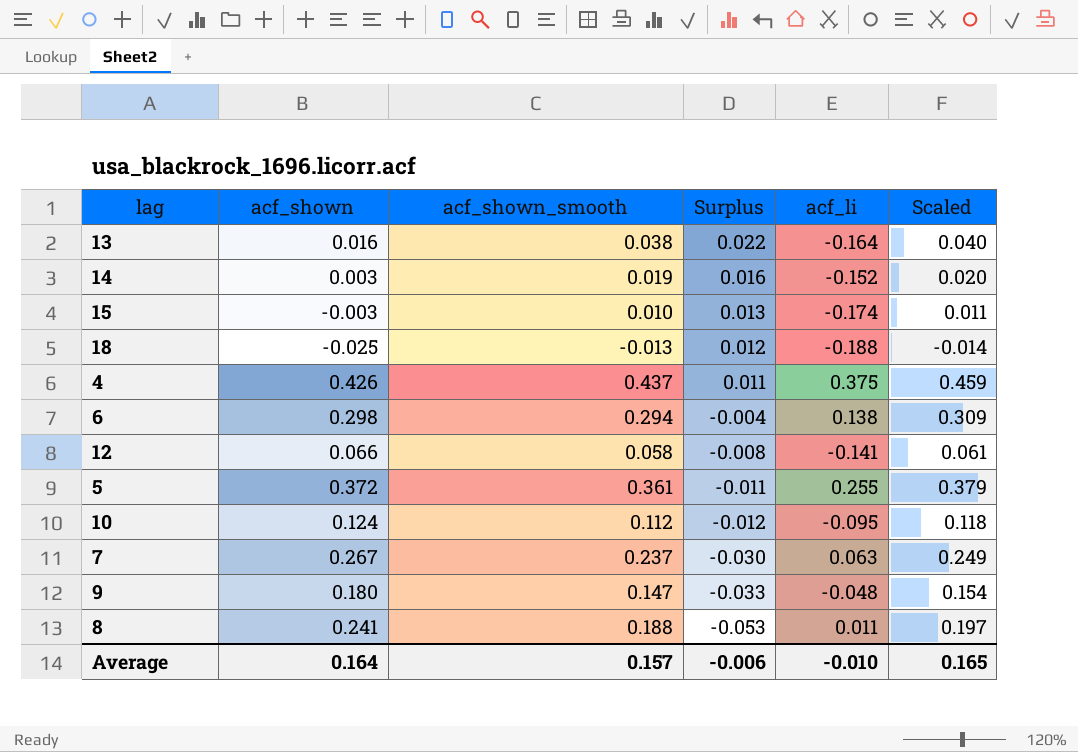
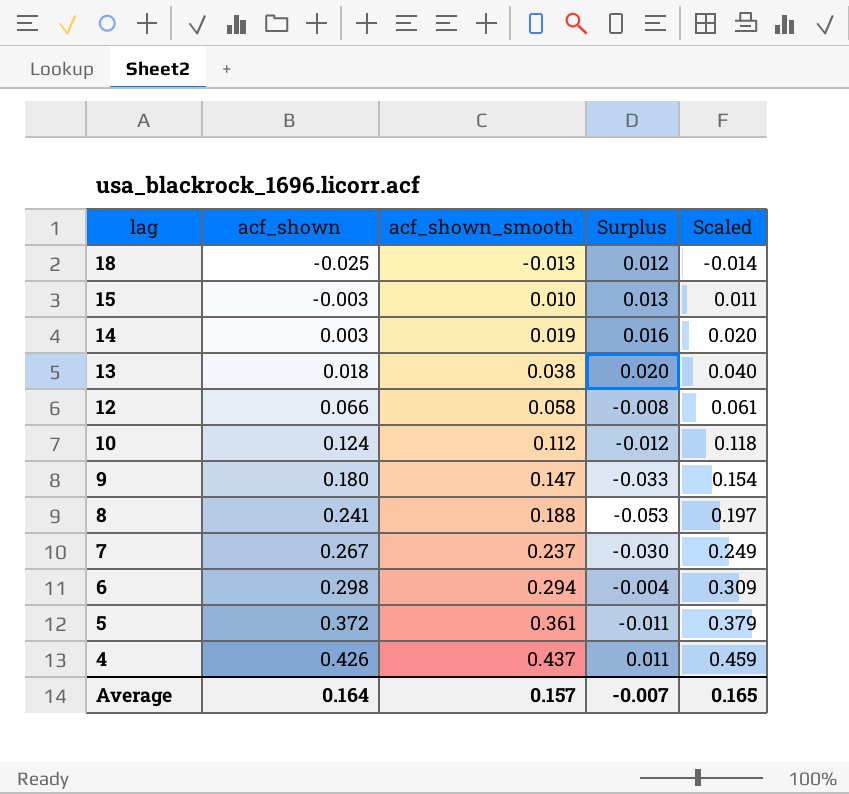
row order: Surplus descending -> lag descending
column acf_li | position: 5 -> none
13 | acf_shown: 0.016 -> 0.018
13 | Surplus: 0.022 -> 0.020
Average | Surplus: -0.006 -> -0.007

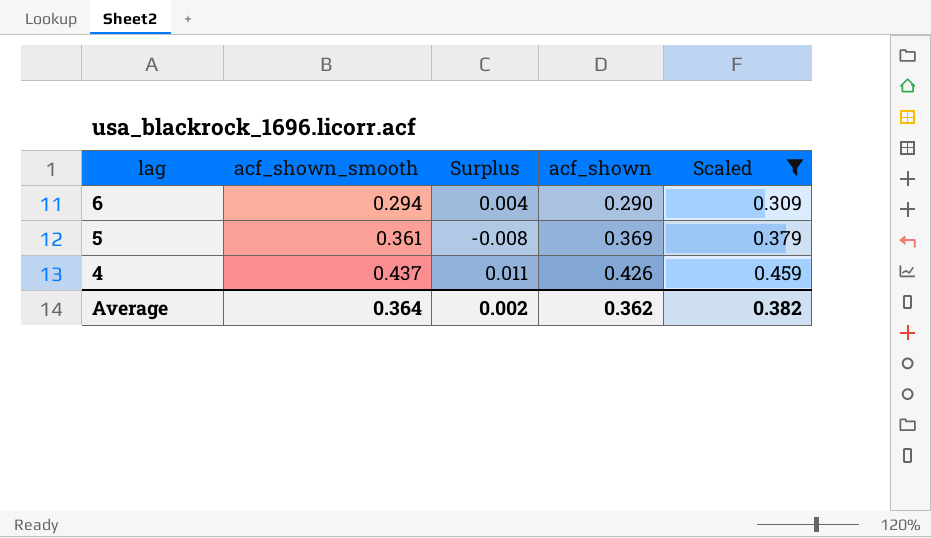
filter: none -> Scaled >= 0.309
column acf_shown | position: 2 -> 4
6 | Surplus: -0.004 -> 0.004
6 | acf_shown: 0.298 -> 0.290
5 | Surplus: -0.011 -> -0.008
5 | acf_shown: 0.372 -> 0.369
Average | acf_shown_smooth: 0.157 -> 0.364
Average | Surplus: -0.007 -> 0.002
Average | acf_shown: 0.164 -> 0.362
Average | Scaled: 0.165 -> 0.382

